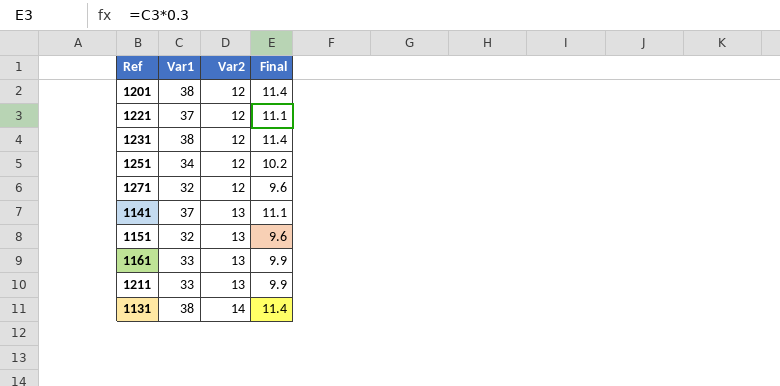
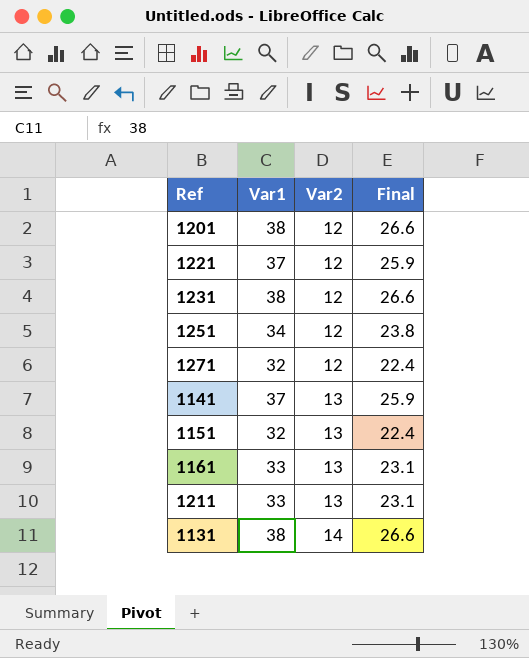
column Final | formula: [Var1] * 0.3 -> [Var1] * 0.7

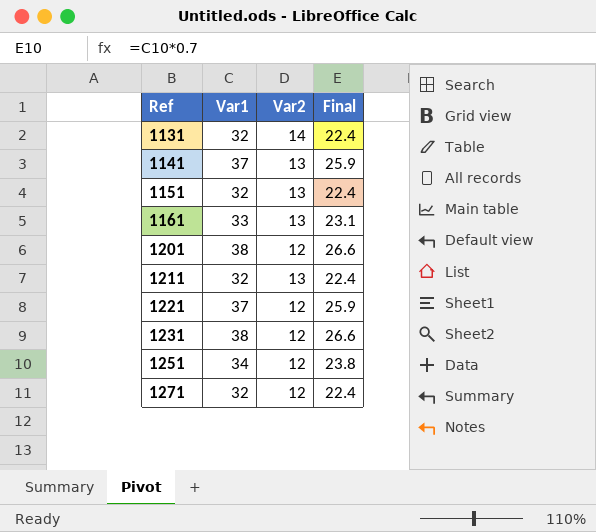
row order: Var2 ascending -> Ref ascending
1131 | Var1: 38 -> 32
1131 | Final: 26.6 -> 22.4
1211 | Var1: 33 -> 32
1211 | Final: 23.1 -> 22.4

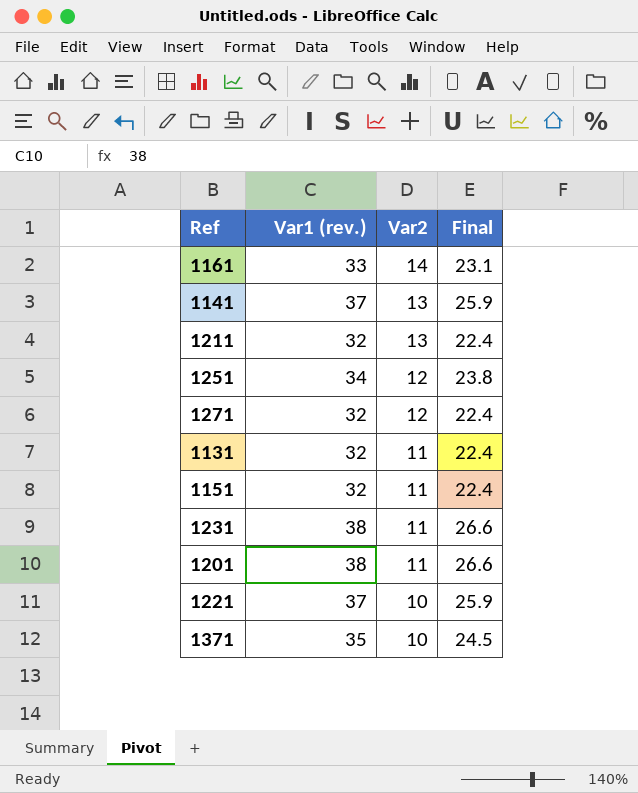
row order: Ref ascending -> Var2 descending
column name: Var1 -> Var1 (rev.)
1161 | Var2: 13 -> 14
1131 | Var2: 14 -> 11
1151 | Var2: 13 -> 11
1231 | Var2: 12 -> 11
1201 | Var2: 12 -> 11
1221 | Var2: 12 -> 10
row 1371: none -> 35 | 10 | 24.5

